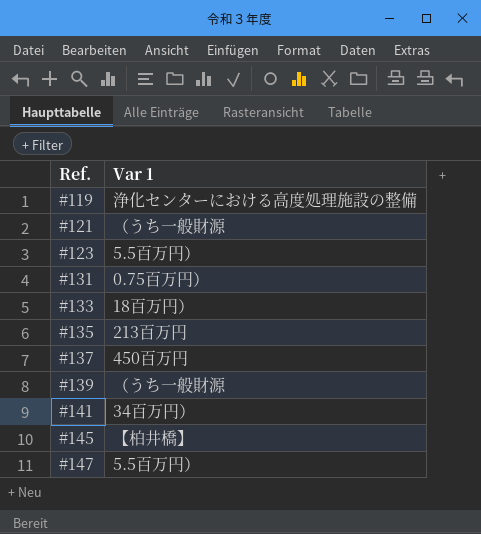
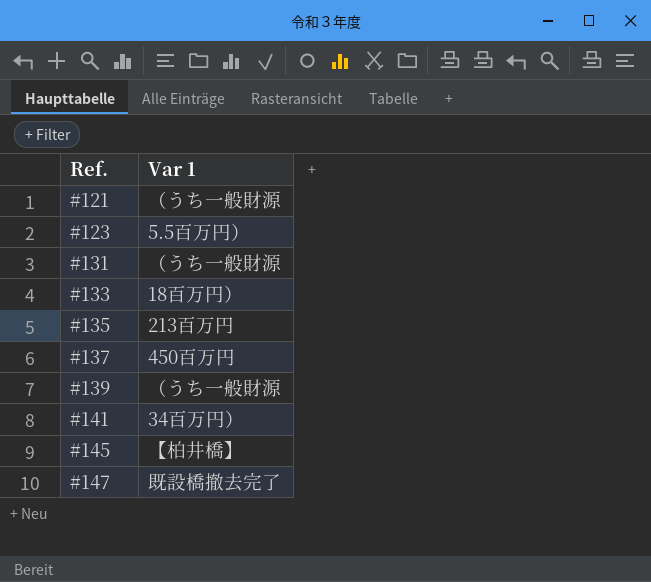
row #119: 浄化センターにおける高度処理施設の整備 -> none
#131 | Var 1: 0.75百万円） -> （うち一般財源
#147 | Var 1: 5.5百万円） -> 既設橋撤去完了

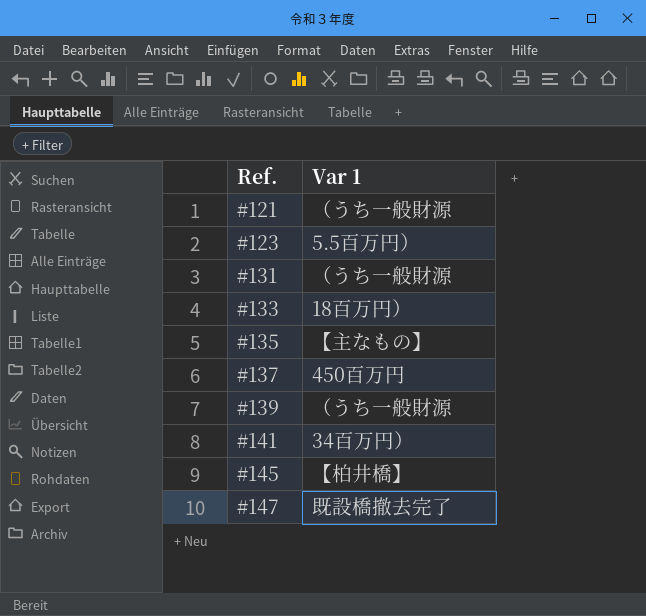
#135 | Var 1: 213百万円 -> 【主なもの】

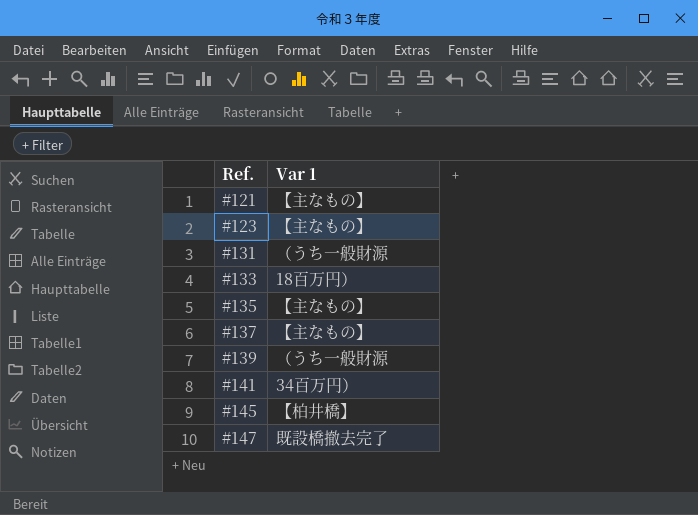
#121 | Var 1: （うち一般財源 -> 【主なもの】
#123 | Var 1: 5.5百万円） -> 【主なもの】
#137 | Var 1: 450百万円 -> 【主なもの】

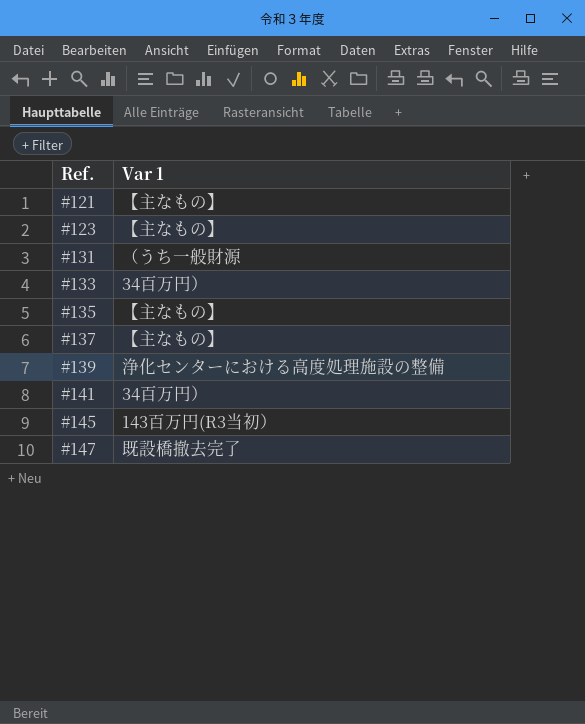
#133 | Var 1: 18百万円） -> 34百万円）
#139 | Var 1: （うち一般財源 -> 浄化センターにおける高度処理施設の整備
#145 | Var 1: 【柏井橋】 -> 143百万円(R3当初）

